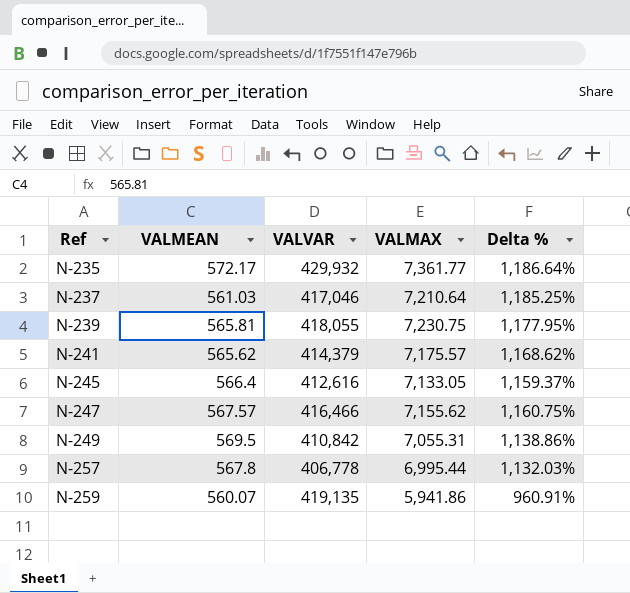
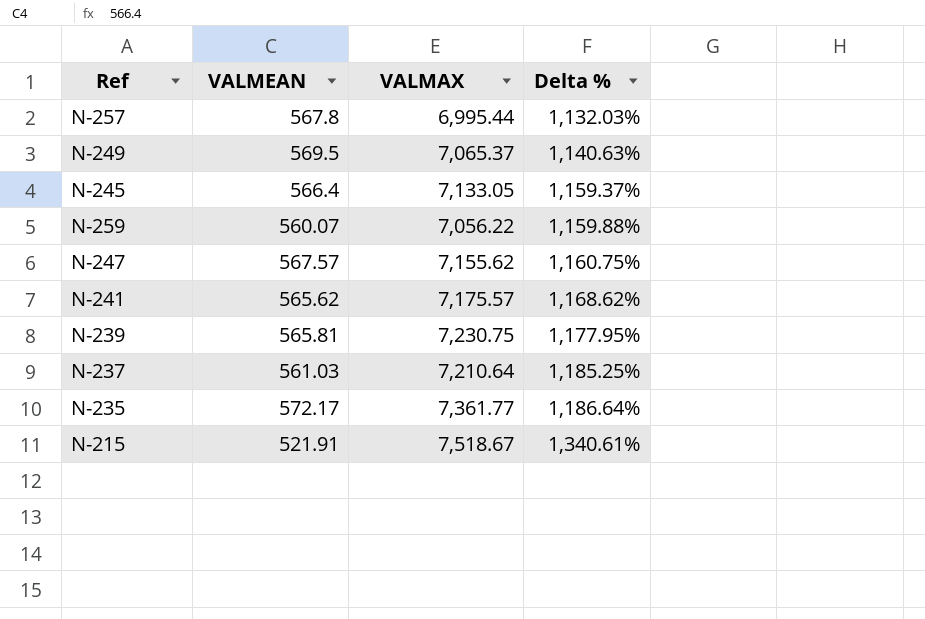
row order: Ref ascending -> Delta % ascending
column VALVAR | position: 3 -> none
N-249 | VALMAX: 7,055.31 -> 7,065.37
N-249 | Delta %: 1,138.86% -> 1,140.63%
N-259 | VALMAX: 5,941.86 -> 7,056.22
N-259 | Delta %: 960.91% -> 1,159.88%
row N-215: none -> 521.91 | 7,518.67 | 1,340.61%

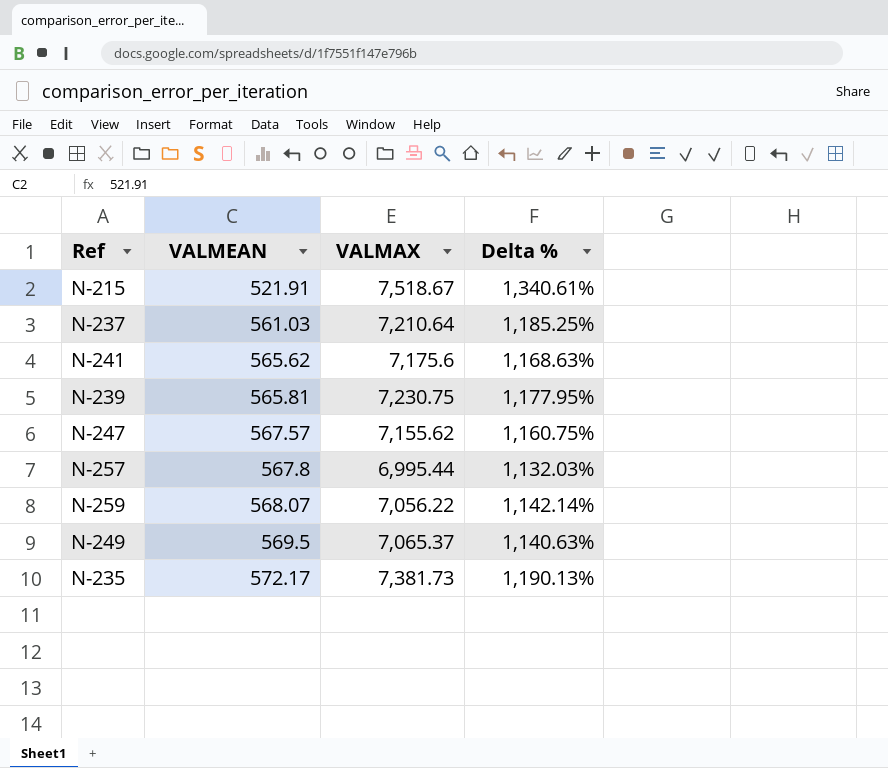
row order: Delta % ascending -> VALMEAN ascending
row N-245: 566.4 | 7,133.05 | 1,159.37% -> none
N-241 | VALMAX: 7,175.57 -> 7,175.6
N-241 | Delta %: 1,168.62% -> 1,168.63%
N-259 | VALMEAN: 560.07 -> 568.07
N-259 | Delta %: 1,159.88% -> 1,142.14%
N-235 | VALMAX: 7,361.77 -> 7,381.73
N-235 | Delta %: 1,186.64% -> 1,190.13%

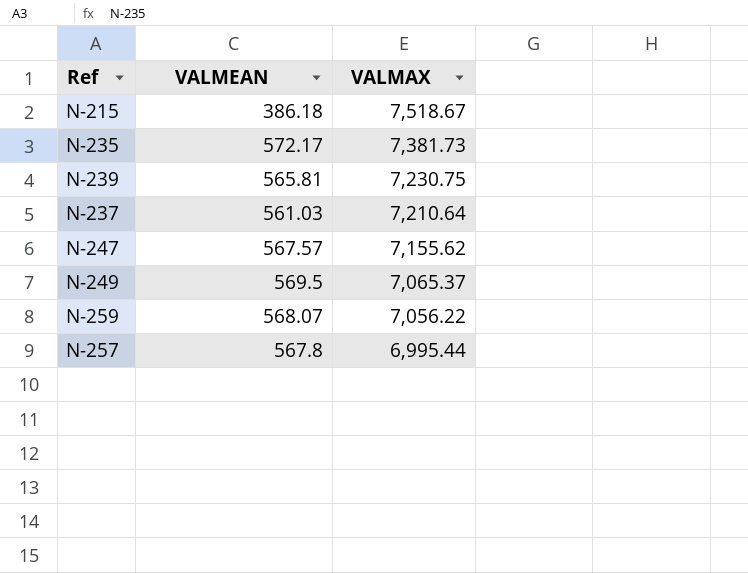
row order: VALMEAN ascending -> VALMAX descending
column Delta % | formula: ([VALMAX] - [VALMEAN]) / [VALMEAN] -> none
row N-241: 565.62 | 7,175.6 | 1,168.63% -> none
N-215 | VALMEAN: 521.91 -> 386.18

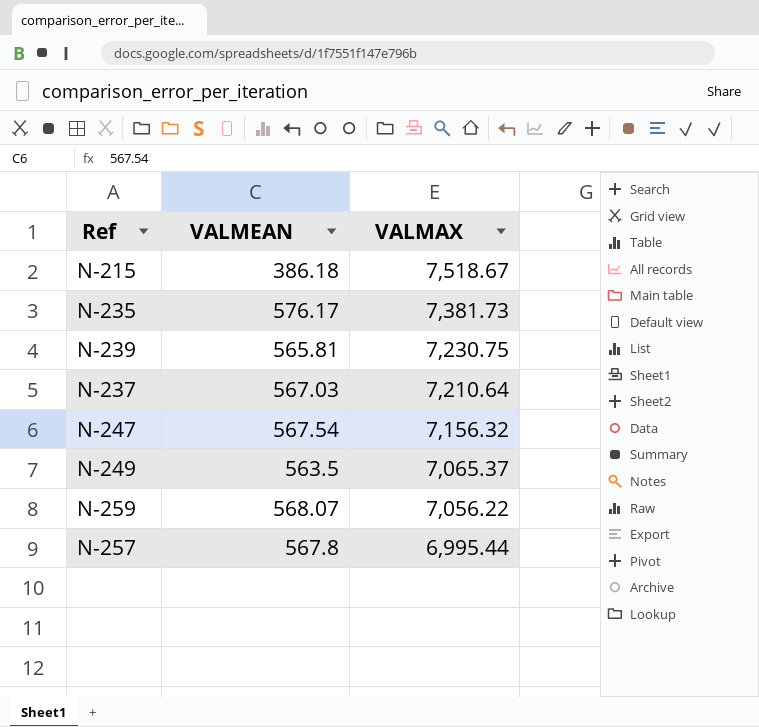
N-235 | VALMEAN: 572.17 -> 576.17
N-237 | VALMEAN: 561.03 -> 567.03
N-247 | VALMEAN: 567.57 -> 567.54
N-247 | VALMAX: 7,155.62 -> 7,156.32
N-249 | VALMEAN: 569.5 -> 563.5

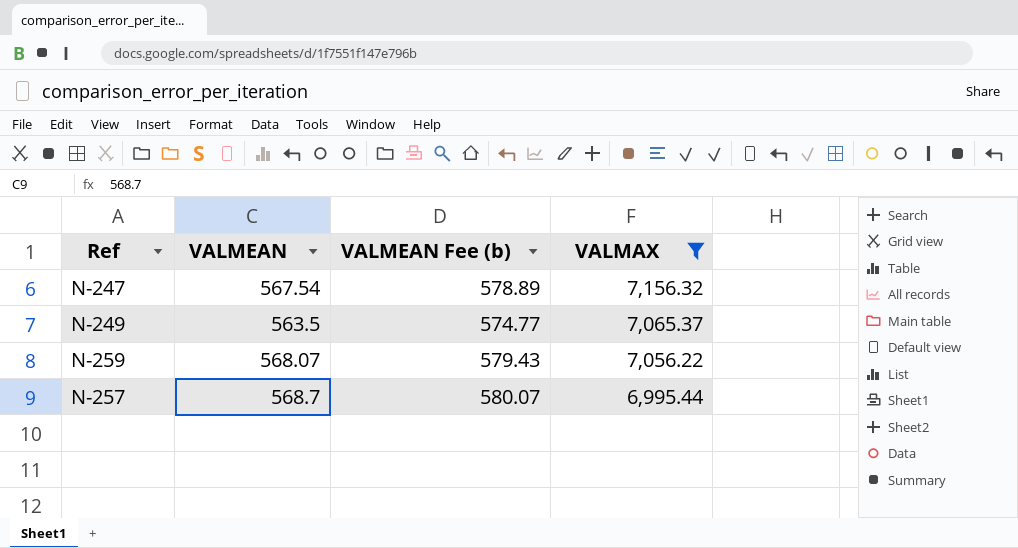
filter: none -> VALMAX <= 7,156.32
column VALMEAN Fee (b) | formula: none -> [VALMEAN] * 1.02
N-257 | VALMEAN: 567.8 -> 568.7

